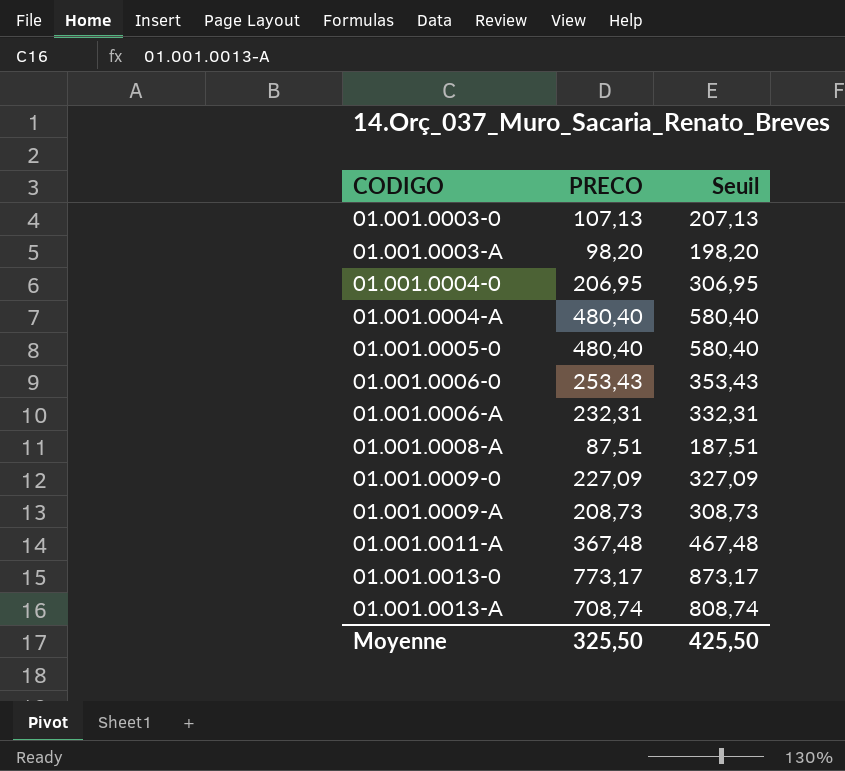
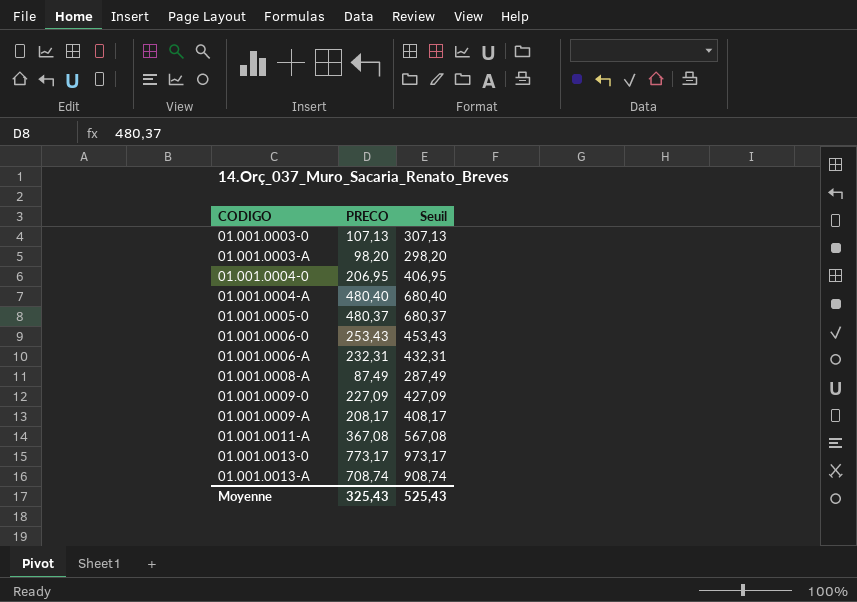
column Seuil | formula: [PRECO] + 100 -> [PRECO] + 200
01.001.0005-0 | PRECO: 480,40 -> 480,37
01.001.0008-A | PRECO: 87,51 -> 87,49
01.001.0009-A | PRECO: 208,73 -> 208,17
01.001.0011-A | PRECO: 367,48 -> 367,08
Moyenne | PRECO: 325,50 -> 325,43
Moyenne | Seuil: 425,50 -> 525,43

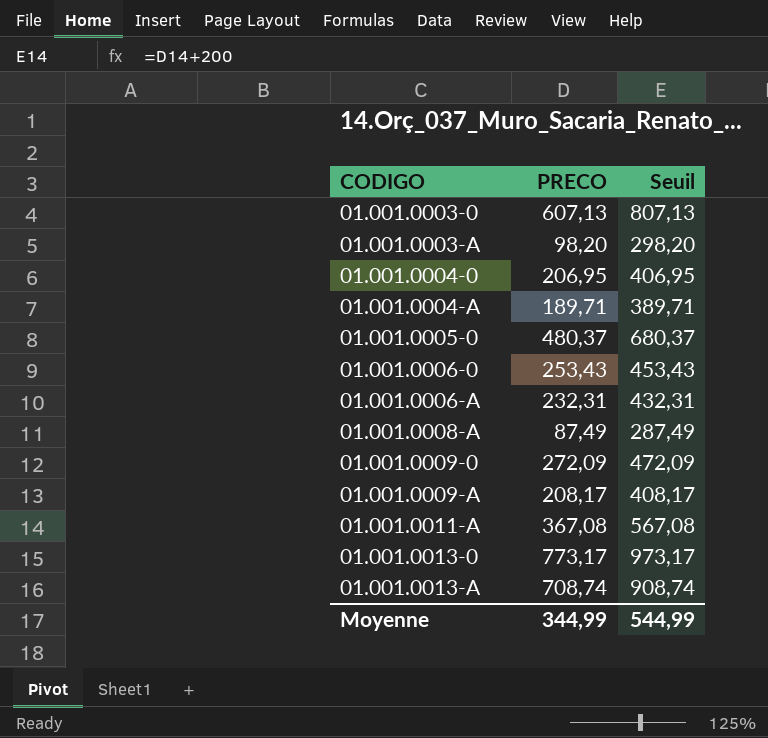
01.001.0003-0 | PRECO: 107,13 -> 607,13
01.001.0003-0 | Seuil: 307,13 -> 807,13
01.001.0004-A | PRECO: 480,40 -> 189,71
01.001.0004-A | Seuil: 680,40 -> 389,71
01.001.0009-0 | PRECO: 227,09 -> 272,09
01.001.0009-0 | Seuil: 427,09 -> 472,09
Moyenne | PRECO: 325,43 -> 344,99
Moyenne | Seuil: 525,43 -> 544,99

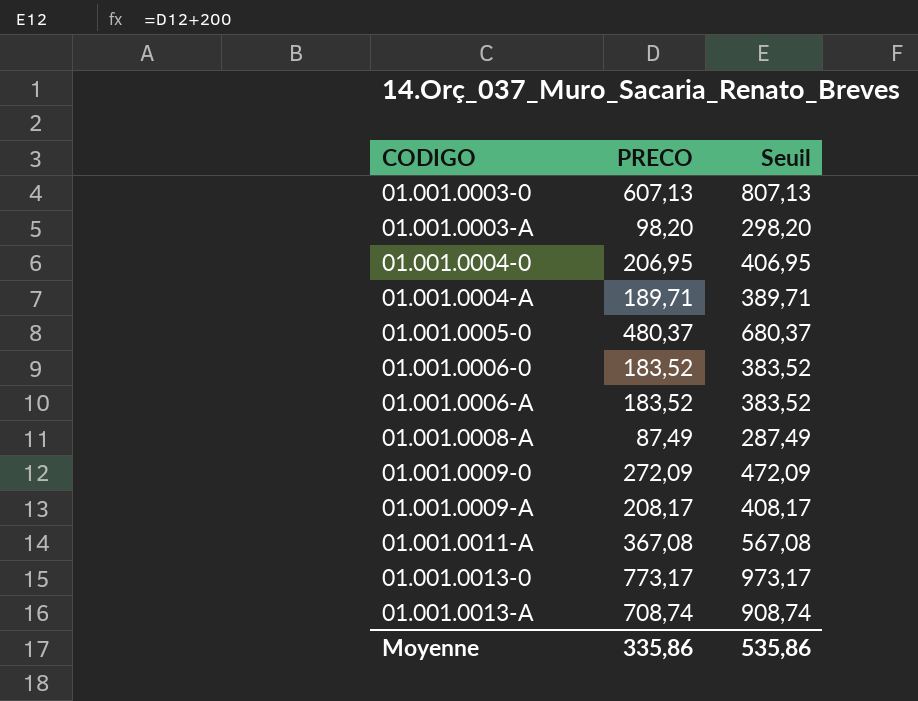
01.001.0006-0 | PRECO: 253,43 -> 183,52
01.001.0006-0 | Seuil: 453,43 -> 383,52
01.001.0006-A | PRECO: 232,31 -> 183,52
01.001.0006-A | Seuil: 432,31 -> 383,52
Moyenne | PRECO: 344,99 -> 335,86
Moyenne | Seuil: 544,99 -> 535,86

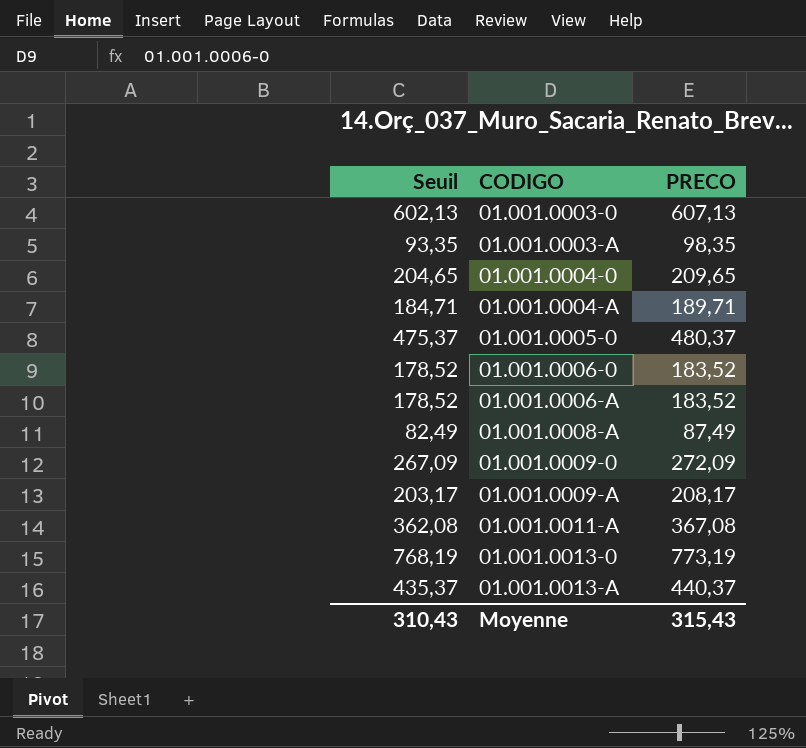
column Seuil | formula: [PRECO] + 200 -> [PRECO] - 5
column Seuil | position: 3 -> 1
01.001.0003-A | PRECO: 98,20 -> 98,35
01.001.0004-0 | PRECO: 206,95 -> 209,65
01.001.0013-0 | PRECO: 773,17 -> 773,19
01.001.0013-A | PRECO: 708,74 -> 440,37
Moyenne | Seuil: 535,86 -> 310,43
Moyenne | PRECO: 335,86 -> 315,43

